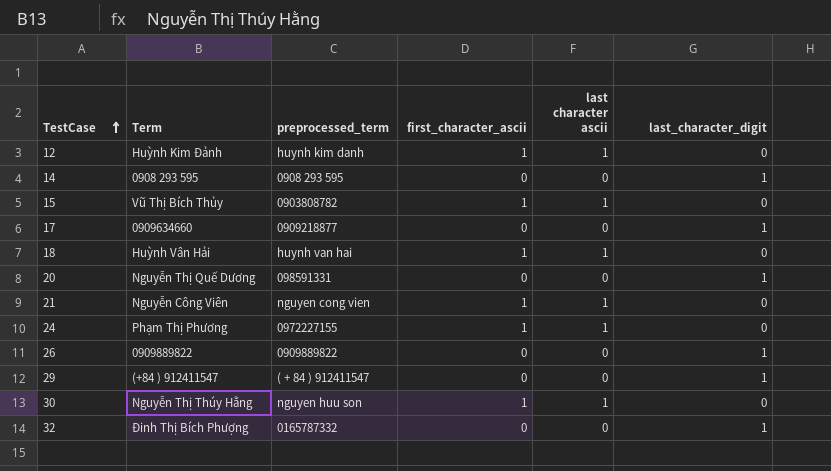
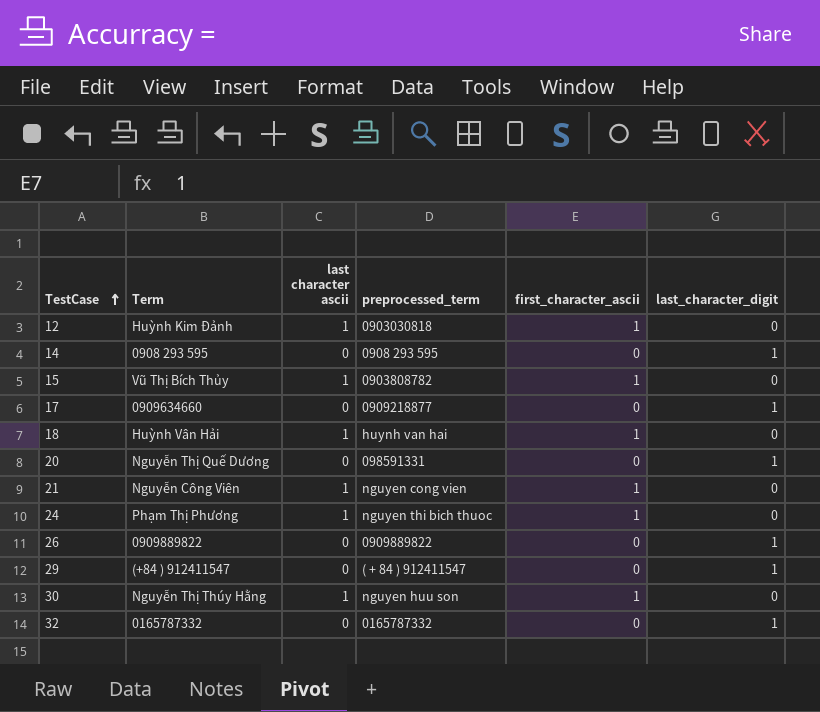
column last character ascii | position: 5 -> 3
12 | preprocessed_term: huynh kim danh -> 0903030818
24 | preprocessed_term: 0972227155 -> nguyen thi bich thuoc
32 | Term: Đinh Thị Bích Phượng -> 0165787332

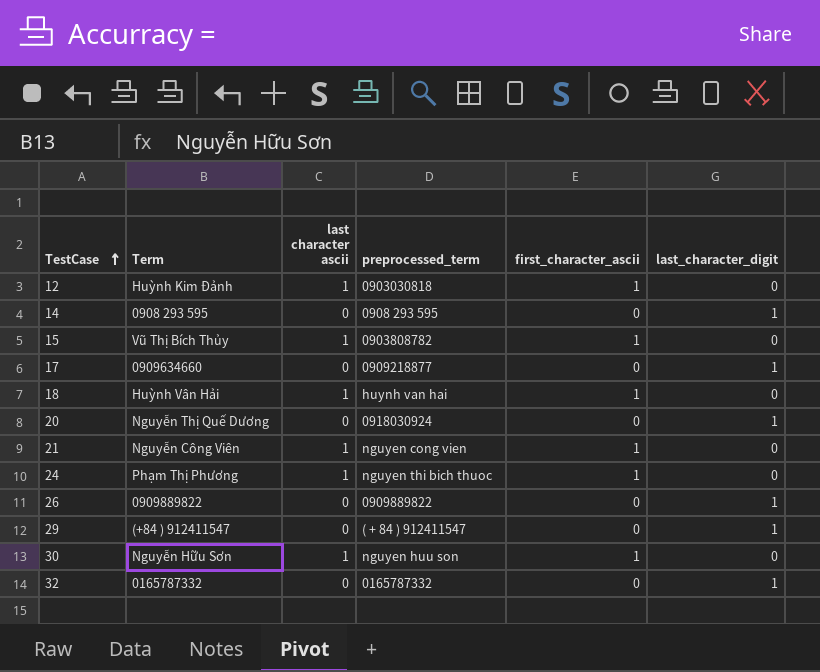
20 | preprocessed_term: 098591331 -> 0918030924
30 | Term: Nguyễn Thị Thúy Hằng -> Nguyễn Hữu Sơn

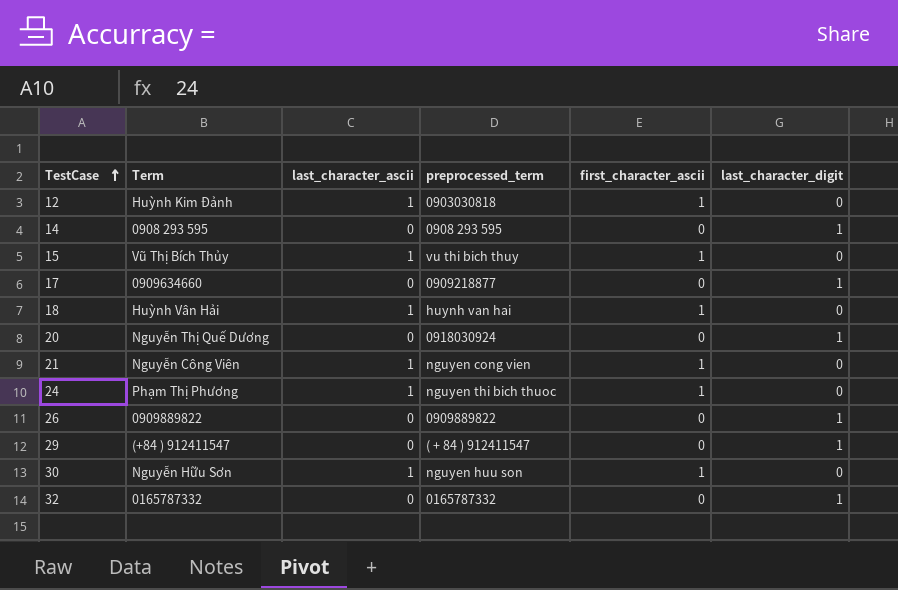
column name: last character ascii -> last_character_ascii
15 | preprocessed_term: 0903808782 -> vu thi bich thuy

